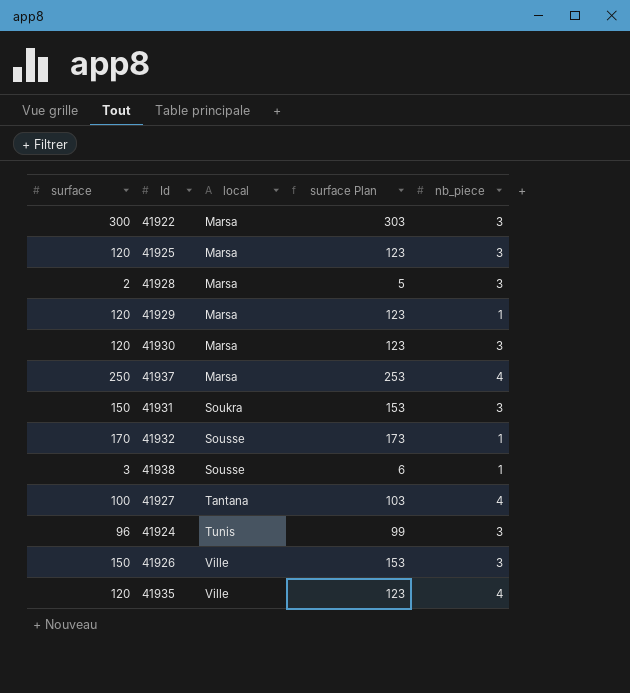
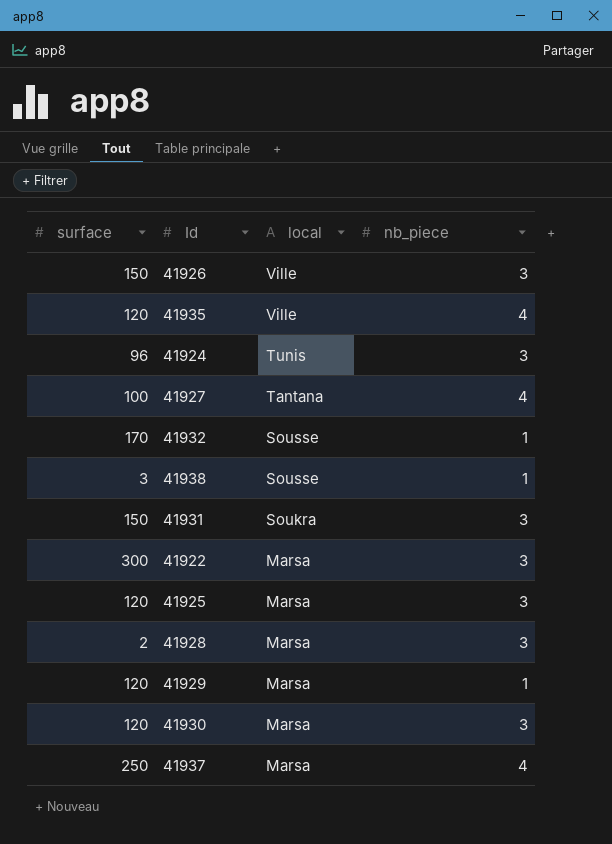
row order: local ascending -> local descending
column surface Plan | formula: [surface] + 3 -> none

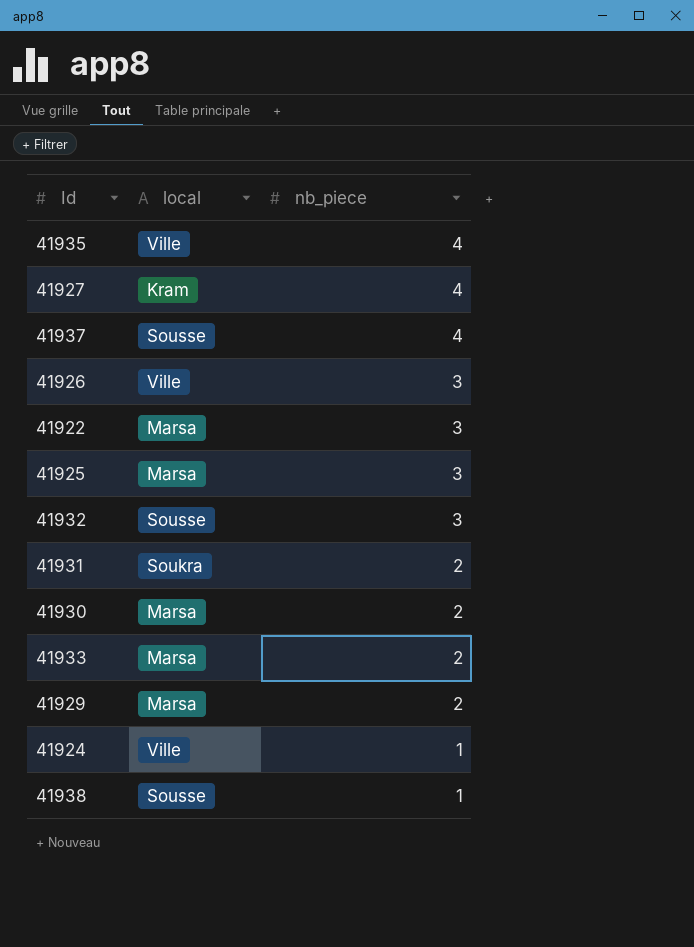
row order: local descending -> nb_piece descending
column surface | position: 1 -> none
row 41928: 2 | Marsa | 3 -> none
41927 | local: Tantana -> Kram
41937 | local: Marsa -> Sousse
41932 | nb_piece: 1 -> 3
41931 | nb_piece: 3 -> 2
41930 | nb_piece: 3 -> 2
row 41933: none -> Marsa | 2
41929 | nb_piece: 1 -> 2
41924 | local: Tunis -> Ville
41924 | nb_piece: 3 -> 1

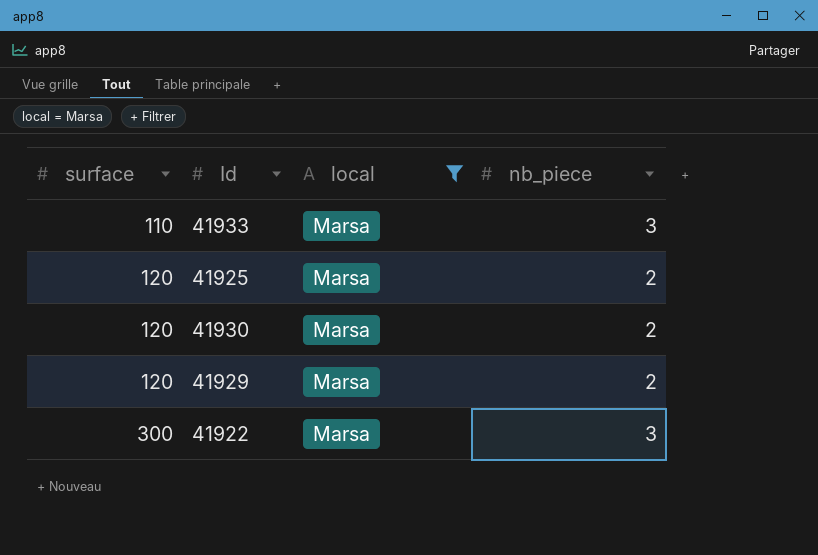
filter: none -> local = Marsa
row order: nb_piece descending -> surface ascending
column surface | position: none -> 1
41933 | nb_piece: 2 -> 3
41925 | nb_piece: 3 -> 2

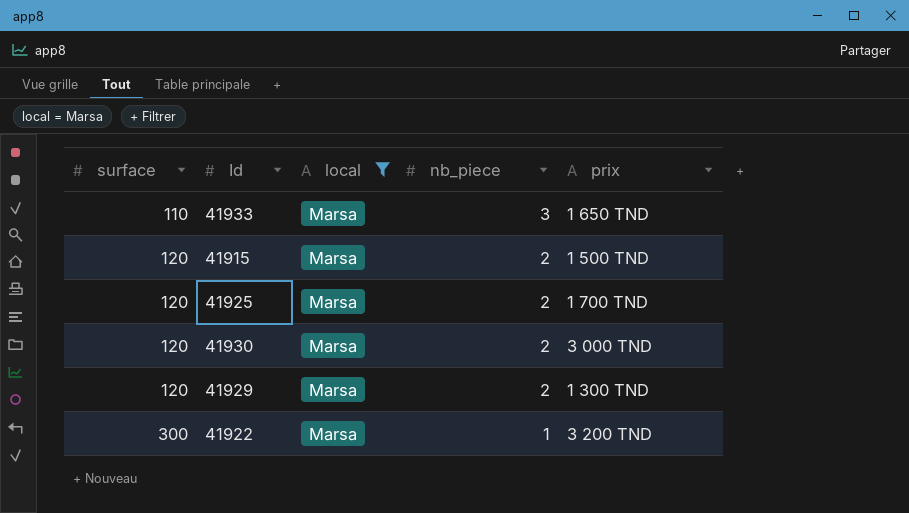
column prix | position: none -> 5
row 41915: none -> 120 | Marsa | 2 | 1 500 TND
41922 | nb_piece: 3 -> 1

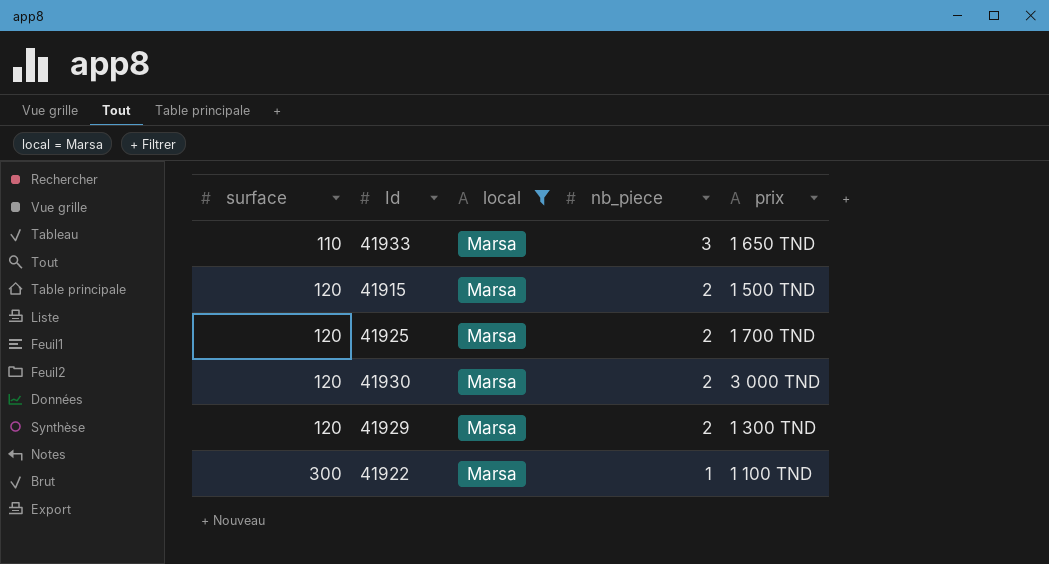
41922 | prix: 3 200 TND -> 1 100 TND

